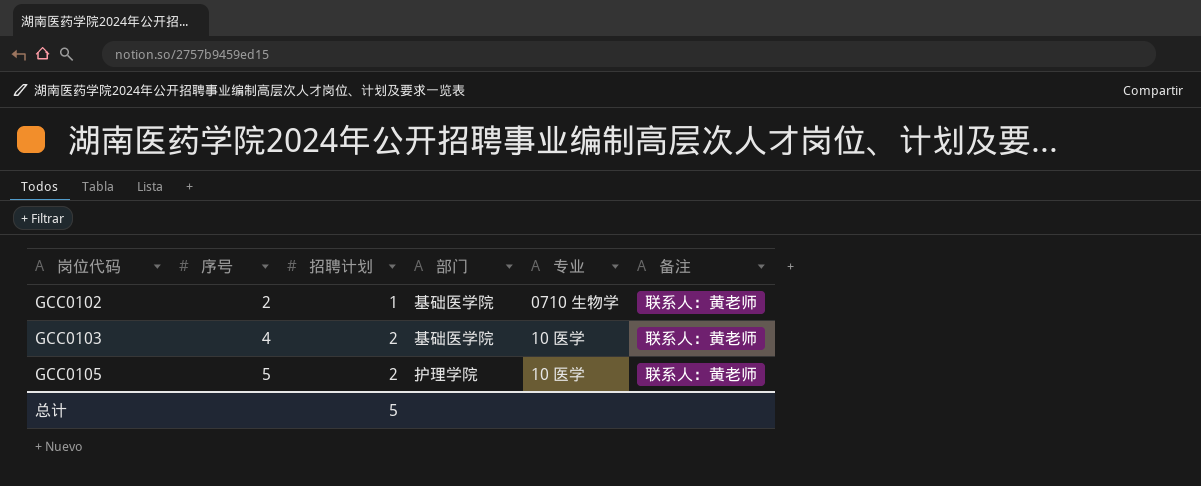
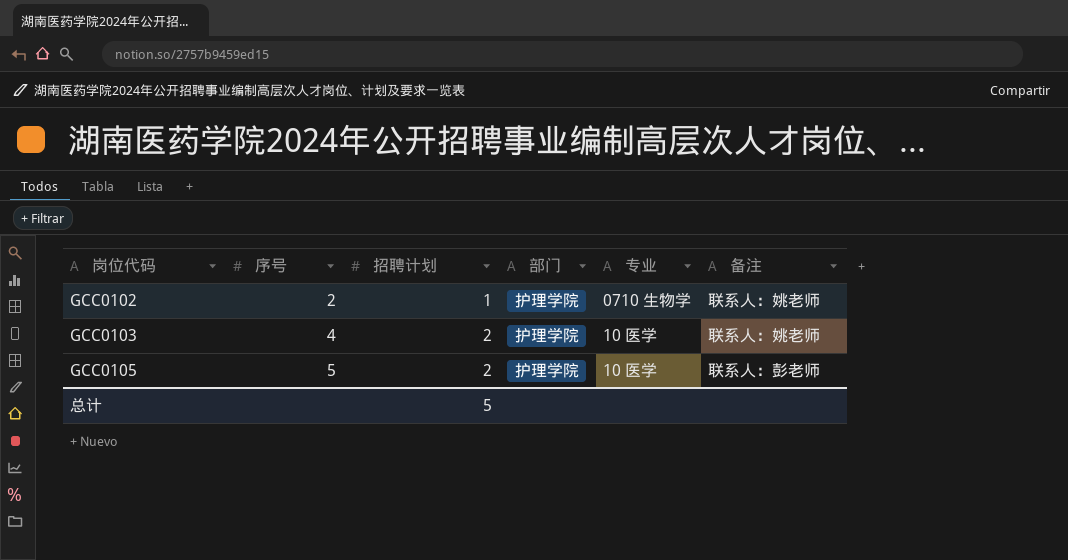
GCC0102 | 部门: 基础医学院 -> 护理学院
GCC0102 | 备注: 联系人：黄老师 -> 联系人：姚老师
GCC0103 | 部门: 基础医学院 -> 护理学院
GCC0103 | 备注: 联系人：黄老师 -> 联系人：姚老师
GCC0105 | 备注: 联系人：黄老师 -> 联系人：彭老师

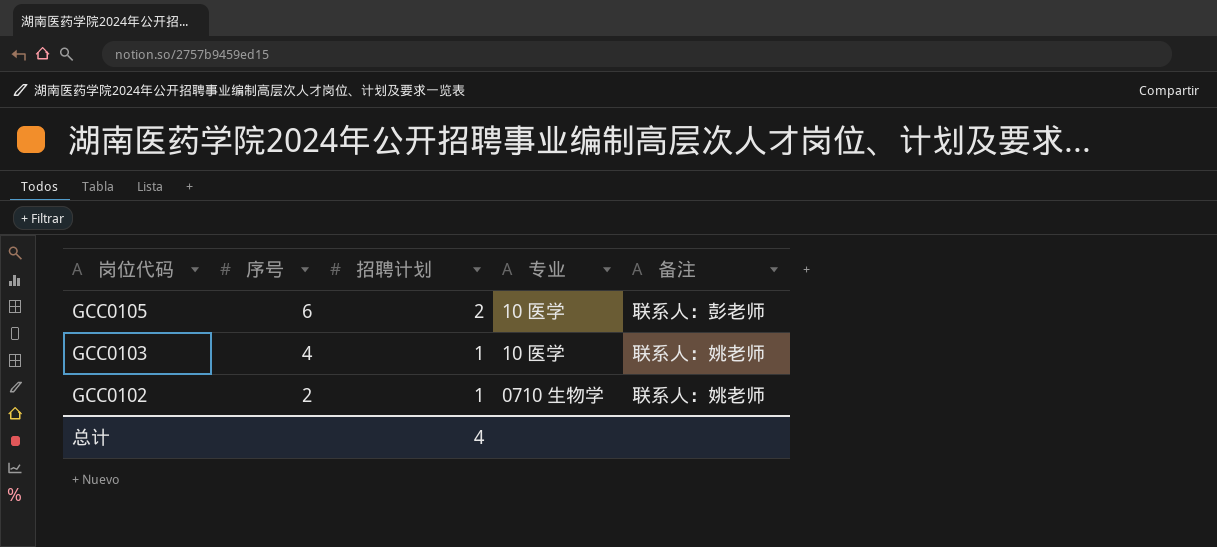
row order: 岗位代码 ascending -> 岗位代码 descending
column 部门 | position: 4 -> none
GCC0105 | 序号: 5 -> 6
GCC0103 | 招聘计划: 2 -> 1
总计 | 招聘计划: 5 -> 4

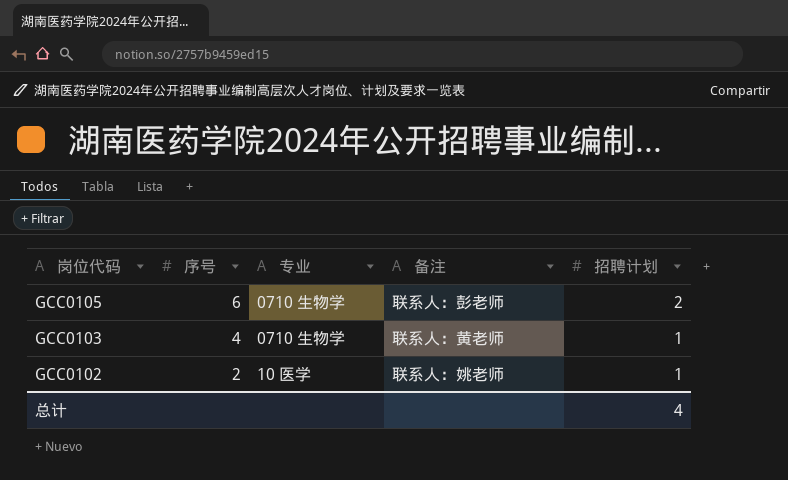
column 招聘计划 | position: 3 -> 5
GCC0105 | 专业: 10 医学 -> 0710 生物学
GCC0103 | 专业: 10 医学 -> 0710 生物学
GCC0103 | 备注: 联系人：姚老师 -> 联系人：黄老师
GCC0102 | 专业: 0710 生物学 -> 10 医学

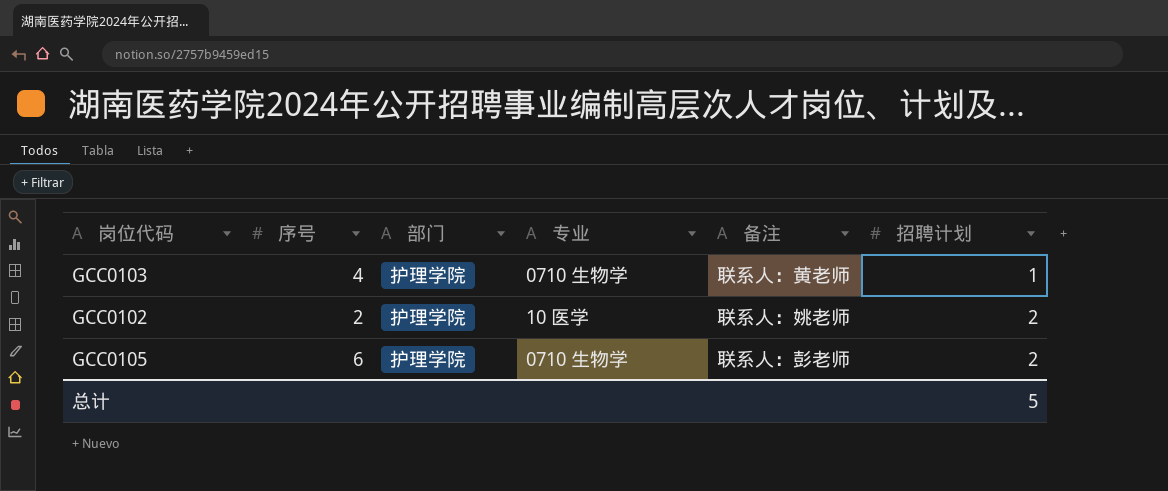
row order: 岗位代码 descending -> 招聘计划 ascending
column 部门 | position: none -> 3
GCC0102 | 招聘计划: 1 -> 2
总计 | 招聘计划: 4 -> 5

